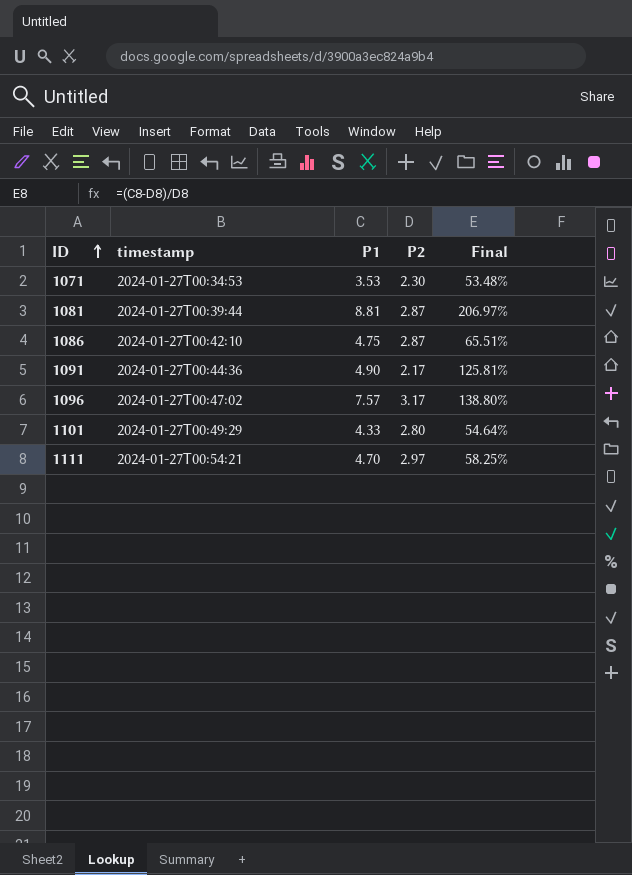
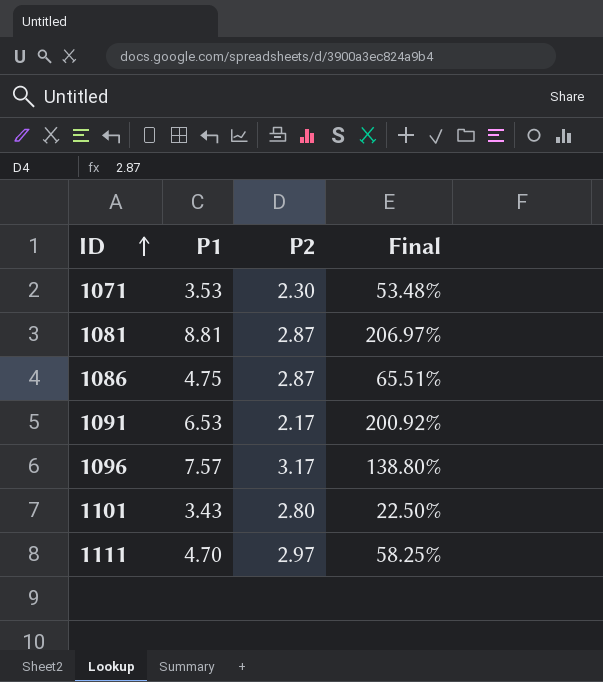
column timestamp | position: 2 -> none
1091 | P1: 4.90 -> 6.53
1091 | Final: 125.81% -> 200.92%
1101 | P1: 4.33 -> 3.43
1101 | Final: 54.64% -> 22.50%

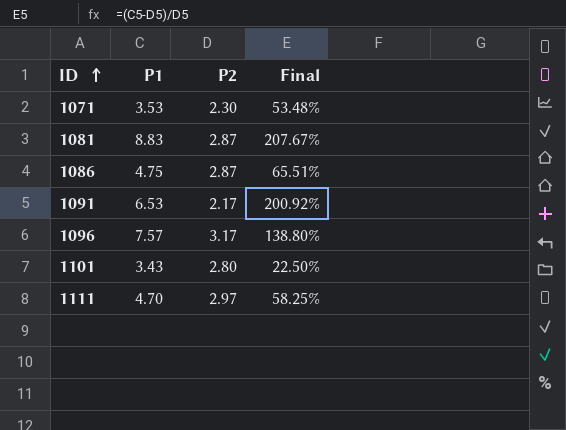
1081 | P1: 8.81 -> 8.83
1081 | Final: 206.97% -> 207.67%

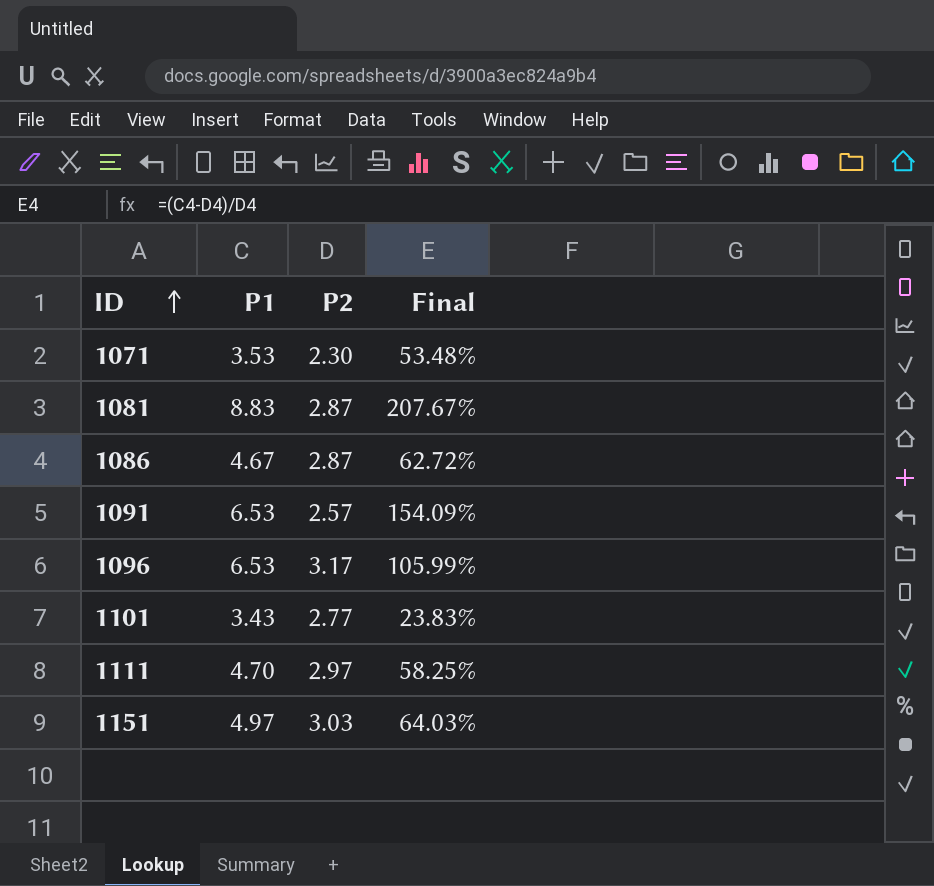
1086 | P1: 4.75 -> 4.67
1086 | Final: 65.51% -> 62.72%
1091 | P2: 2.17 -> 2.57
1091 | Final: 200.92% -> 154.09%
1096 | P1: 7.57 -> 6.53
1096 | Final: 138.80% -> 105.99%
1101 | P2: 2.80 -> 2.77
1101 | Final: 22.50% -> 23.83%
row 1151: none -> 4.97 | 3.03 | 64.03%

